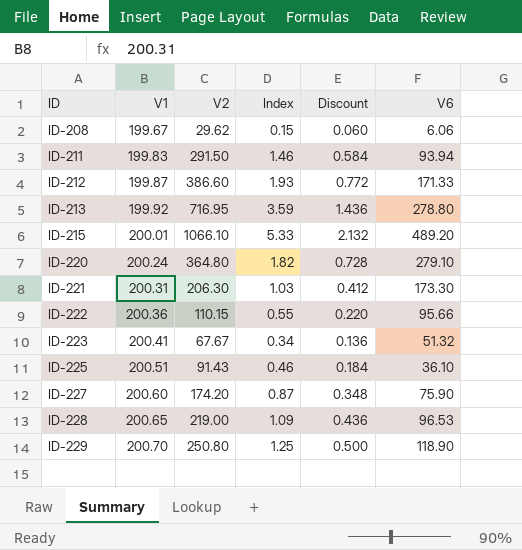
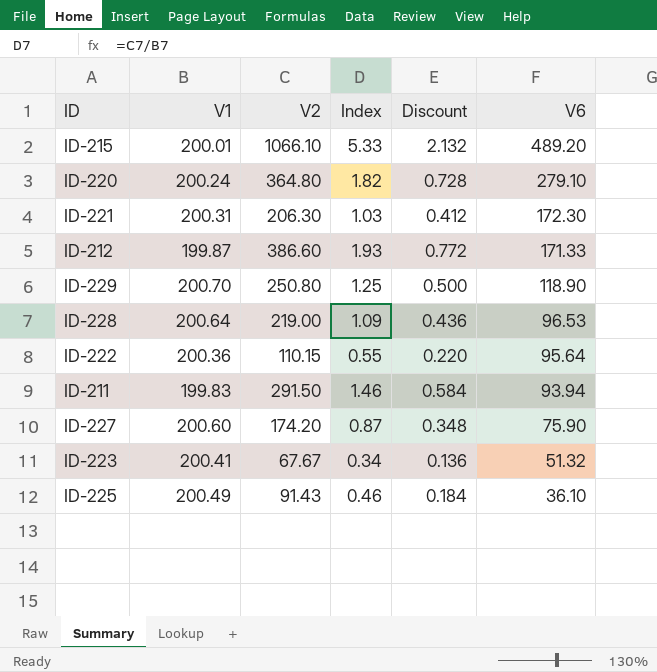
row order: ID ascending -> V6 descending
row ID-208: 199.67 | 29.62 | 0.15 | 0.060 | 6.06 -> none
row ID-213: 199.92 | 716.95 | 3.59 | 1.436 | 278.80 -> none
ID-221 | V6: 173.30 -> 172.30
ID-228 | V1: 200.65 -> 200.64
ID-222 | V6: 95.66 -> 95.64
ID-225 | V1: 200.51 -> 200.49

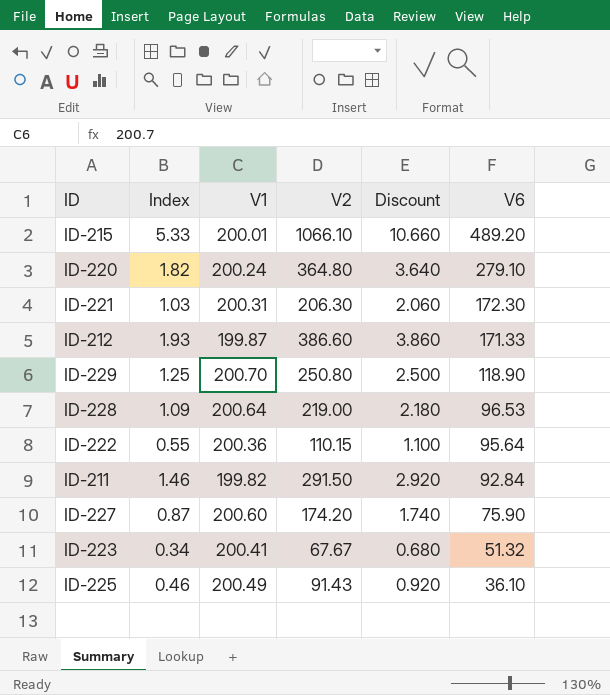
column Index | position: 4 -> 2
column Discount | formula: [Index] * 0.4 -> [Index] * 2
ID-211 | V1: 199.83 -> 199.82
ID-211 | V6: 93.94 -> 92.84

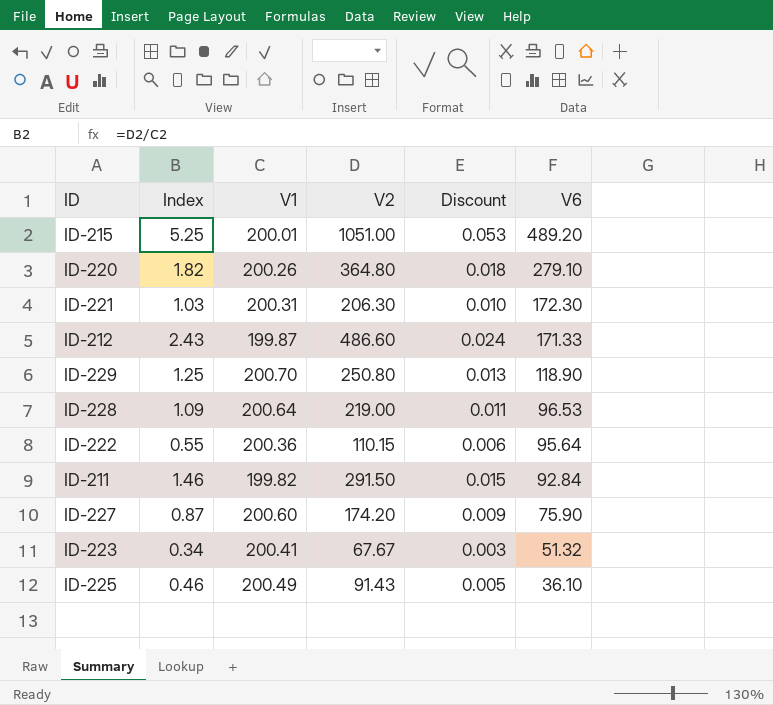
column Discount | formula: [Index] * 2 -> [Index] * 0.01
ID-215 | Index: 5.33 -> 5.25
ID-215 | V2: 1066.10 -> 1051.00
ID-220 | V1: 200.24 -> 200.26
ID-212 | Index: 1.93 -> 2.43
ID-212 | V2: 386.60 -> 486.60

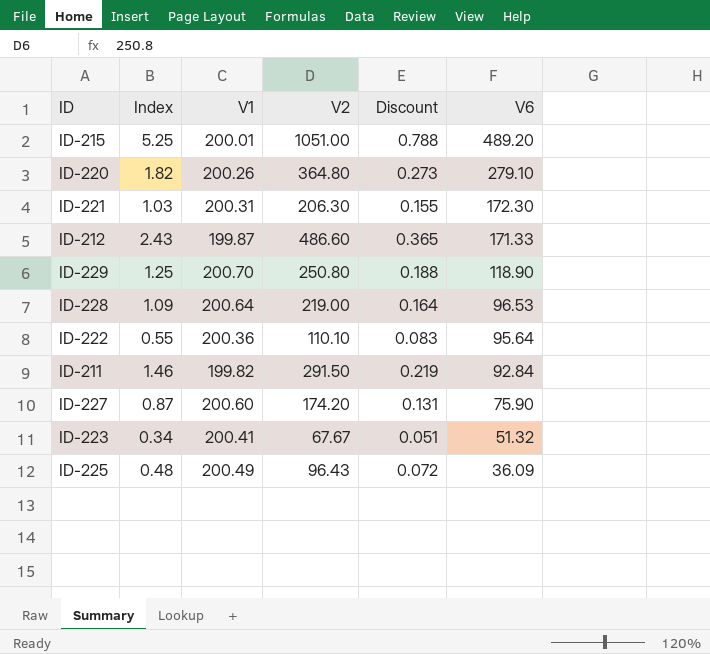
column Discount | formula: [Index] * 0.01 -> [Index] * 0.15
ID-222 | V2: 110.15 -> 110.10
ID-225 | Index: 0.46 -> 0.48
ID-225 | V2: 91.43 -> 96.43
ID-225 | V6: 36.10 -> 36.09

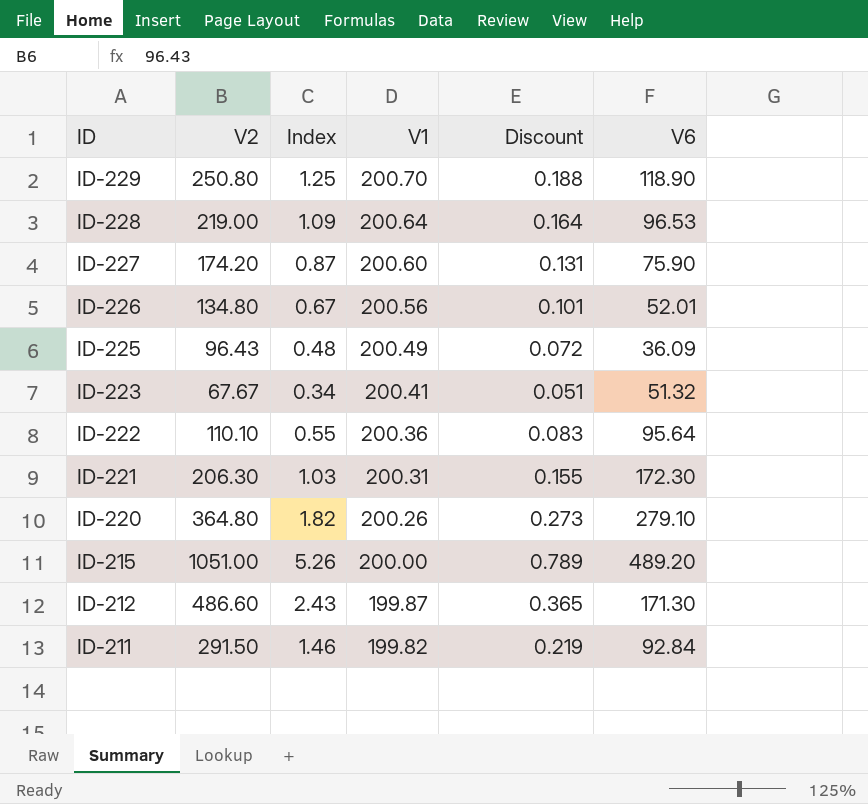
row order: V6 descending -> ID descending
column V2 | position: 4 -> 2
row ID-226: none -> 134.80 | 0.67 | 200.56 | 0.101 | 52.01
ID-215 | Index: 5.25 -> 5.26
ID-215 | V1: 200.01 -> 200.00
ID-215 | Discount: 0.788 -> 0.789
ID-212 | V6: 171.33 -> 171.30

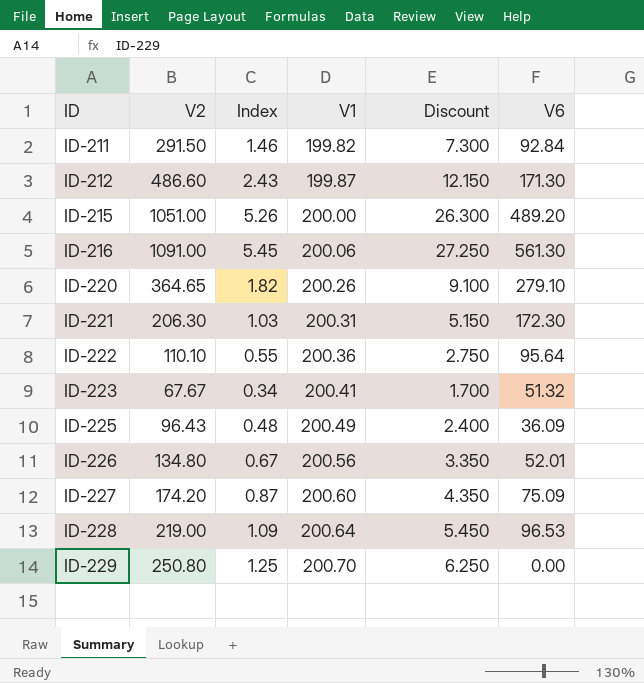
row order: ID descending -> ID ascending
column Discount | formula: [Index] * 0.15 -> [Index] * 5
row ID-216: none -> 1091.00 | 5.45 | 200.06 | 27.250 | 561.30
ID-220 | V2: 364.80 -> 364.65
ID-227 | V6: 75.90 -> 75.09
ID-229 | V6: 118.90 -> 0.00

